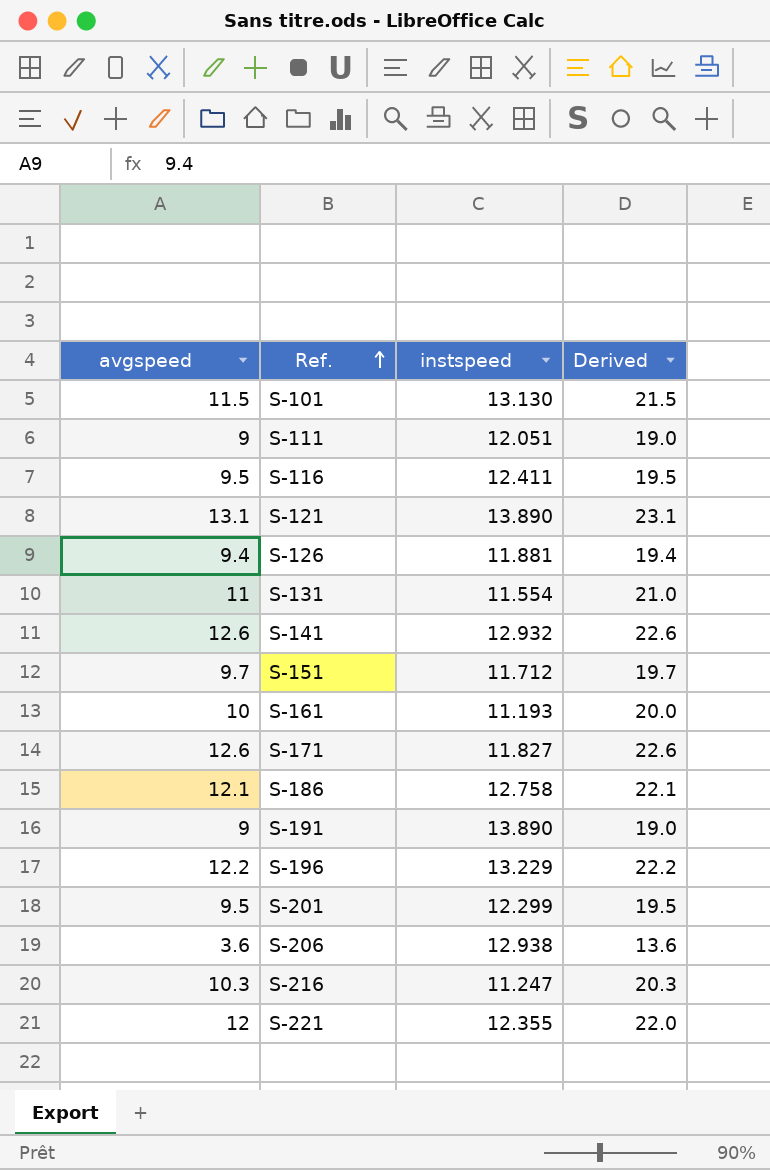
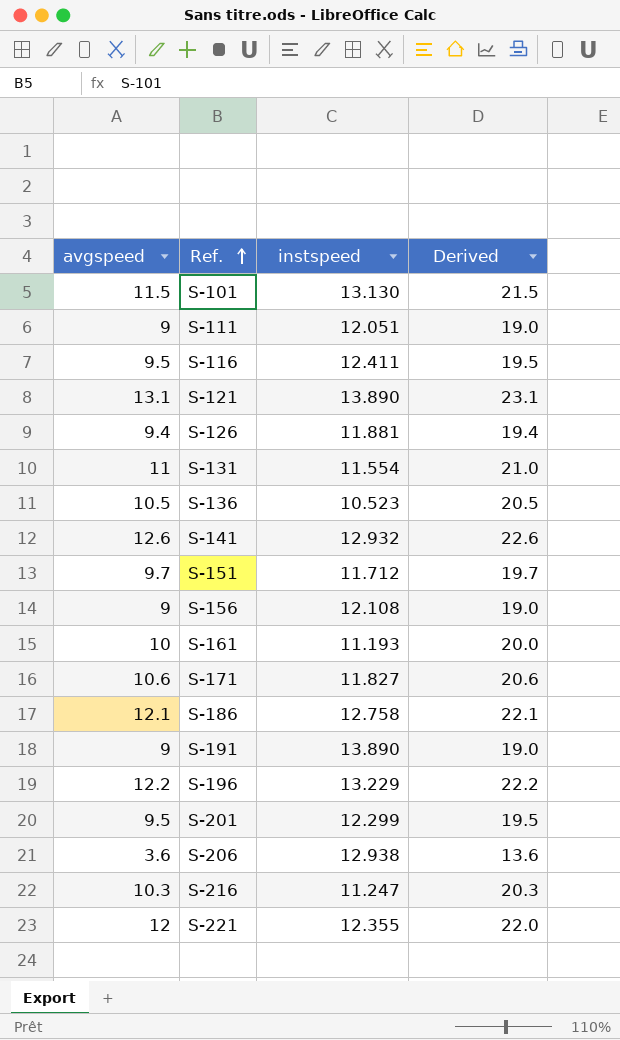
row S-136: none -> 10.5 | 10.523 | 20.5
row S-156: none -> 9 | 12.108 | 19.0
S-171 | avgspeed: 12.6 -> 10.6
S-171 | Derived: 22.6 -> 20.6

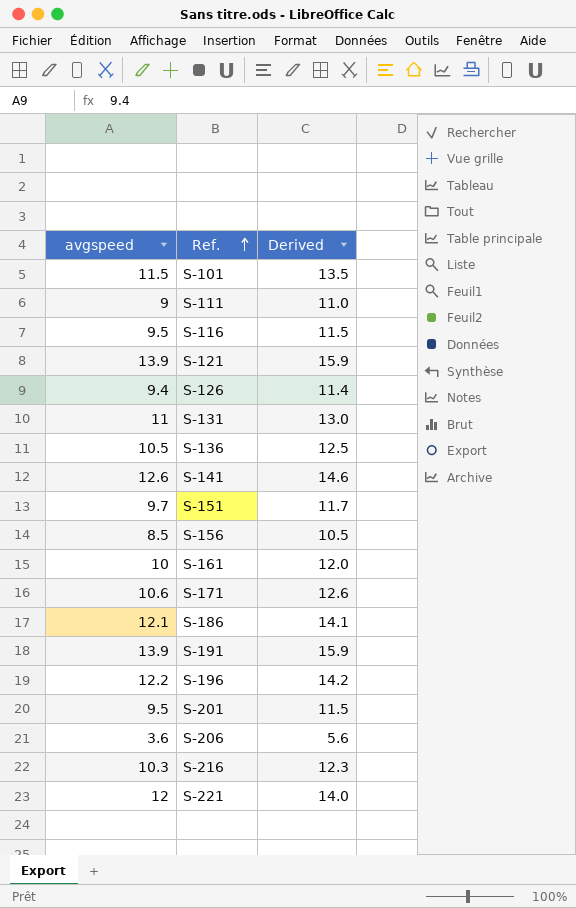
column instspeed | position: 3 -> none
column Derived | formula: [avgspeed] + 10 -> [avgspeed] + 2
S-121 | avgspeed: 13.1 -> 13.9
S-156 | avgspeed: 9 -> 8.5
S-191 | avgspeed: 9 -> 13.9

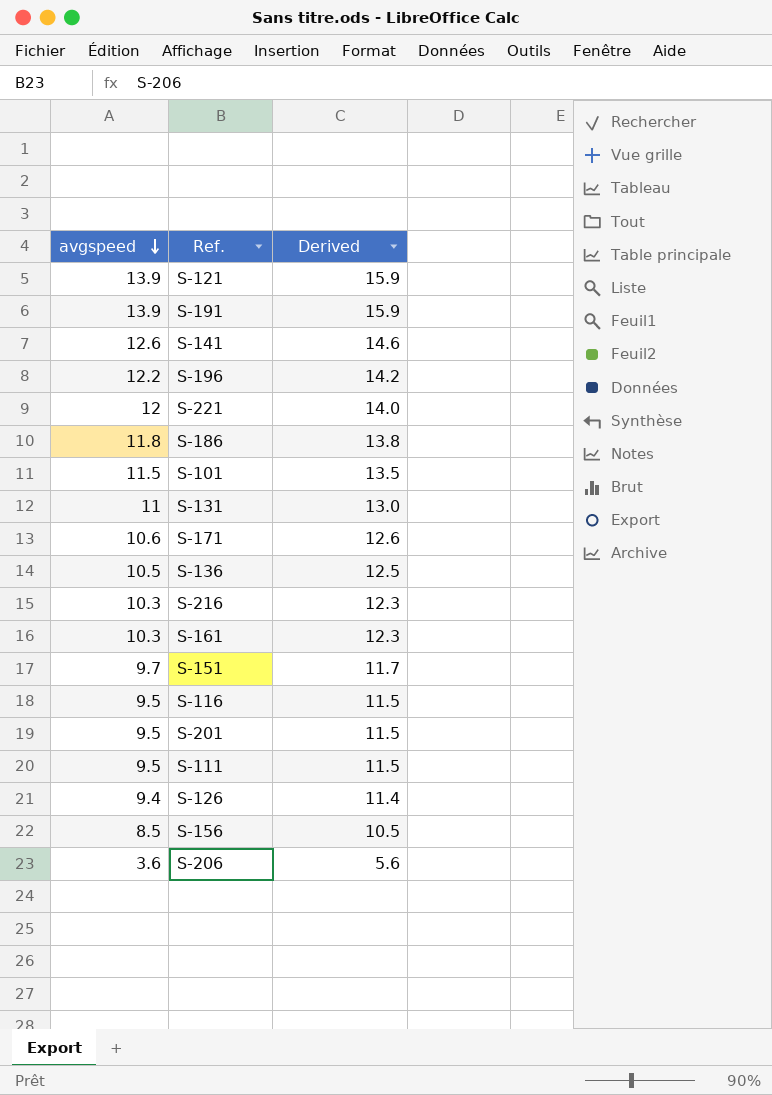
row order: Ref. ascending -> avgspeed descending
S-186 | avgspeed: 12.1 -> 11.8
S-186 | Derived: 14.1 -> 13.8
S-161 | avgspeed: 10 -> 10.3
S-161 | Derived: 12.0 -> 12.3
S-111 | avgspeed: 9 -> 9.5
S-111 | Derived: 11.0 -> 11.5

